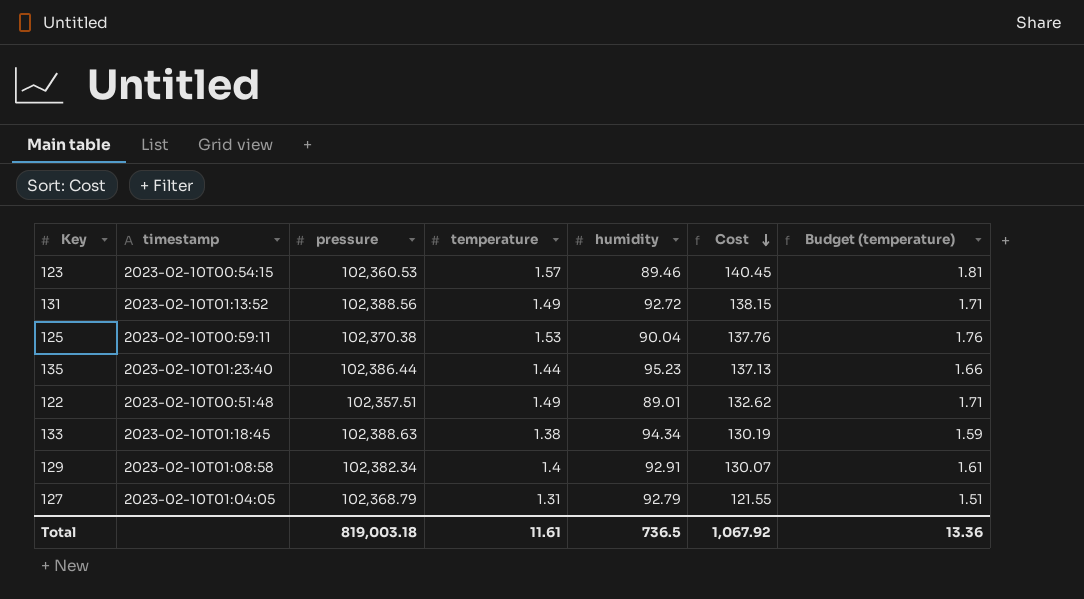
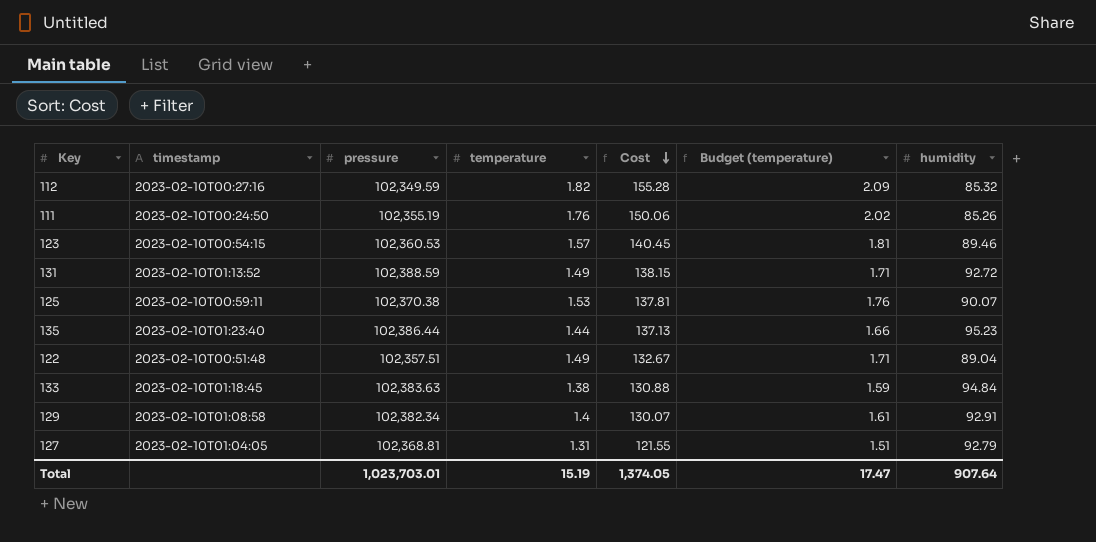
column humidity | position: 5 -> 7
row 112: none -> 2023-02-10T00:27:16 | 102,349.59 | 1.82 | 155.28 | 2.09 | 85.32
row 111: none -> 2023-02-10T00:24:50 | 102,355.19 | 1.76 | 150.06 | 2.02 | 85.26
131 | pressure: 102,388.56 -> 102,388.59
125 | Cost: 137.76 -> 137.81
125 | humidity: 90.04 -> 90.07
122 | Cost: 132.62 -> 132.67
122 | humidity: 89.01 -> 89.04
133 | pressure: 102,388.63 -> 102,383.63
133 | Cost: 130.19 -> 130.88
133 | humidity: 94.34 -> 94.84
127 | pressure: 102,368.79 -> 102,368.81
Total | pressure: 819,003.18 -> 1,023,703.01
Total | temperature: 11.61 -> 15.19
Total | Cost: 1,067.92 -> 1,374.05
Total | Budget (temperature): 13.36 -> 17.47
Total | humidity: 736.5 -> 907.64

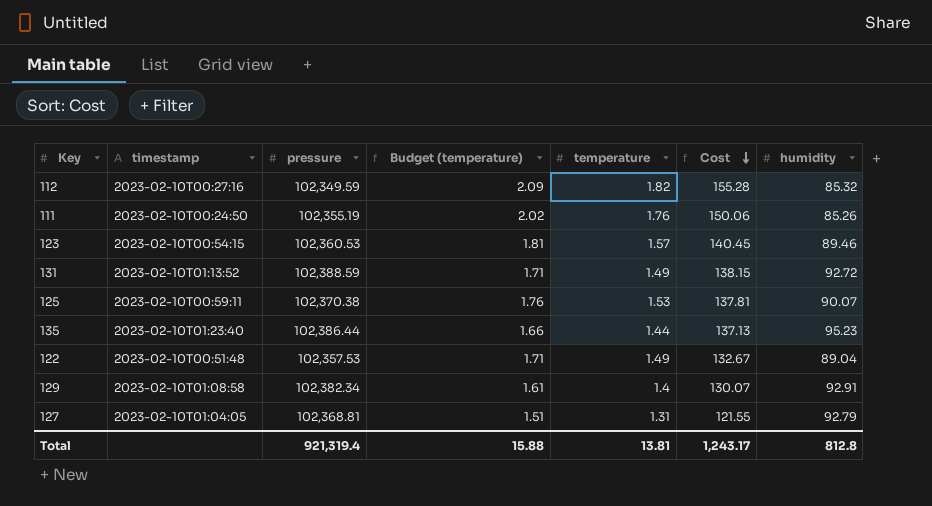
column Budget (temperature) | position: 6 -> 4
row 133: 2023-02-10T01:18:45 | 102,383.63 | 1.38 | 130.88 | 1.59 | 94.84 -> none
122 | pressure: 102,357.51 -> 102,357.53
Total | pressure: 1,023,703.01 -> 921,319.4
Total | Budget (temperature): 17.47 -> 15.88
Total | temperature: 15.19 -> 13.81
Total | Cost: 1,374.05 -> 1,243.17
Total | humidity: 907.64 -> 812.8

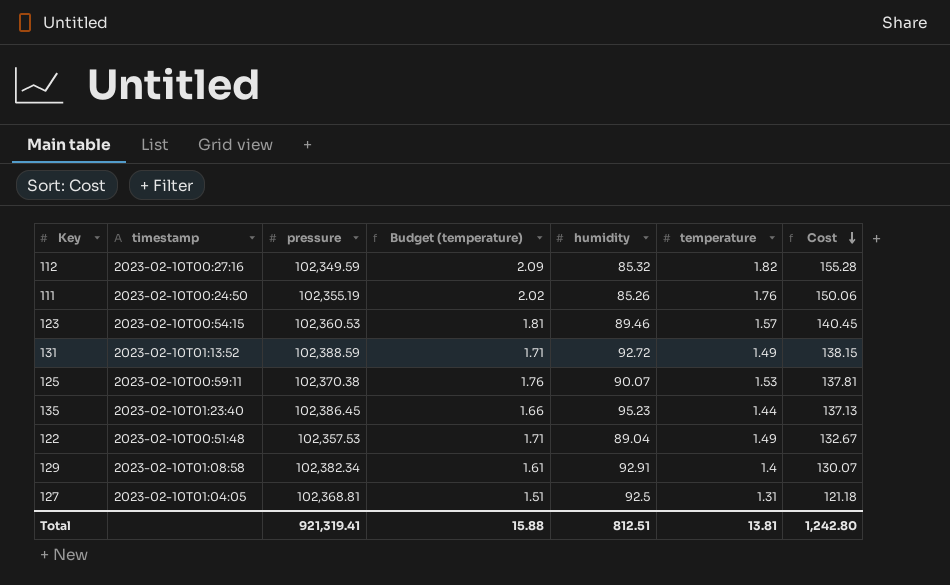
column humidity | position: 7 -> 5
135 | pressure: 102,386.44 -> 102,386.45
127 | humidity: 92.79 -> 92.5
127 | Cost: 121.55 -> 121.18
Total | pressure: 921,319.4 -> 921,319.41
Total | humidity: 812.8 -> 812.51
Total | Cost: 1,243.17 -> 1,242.80

